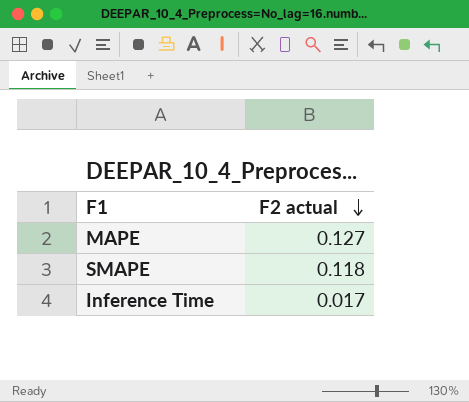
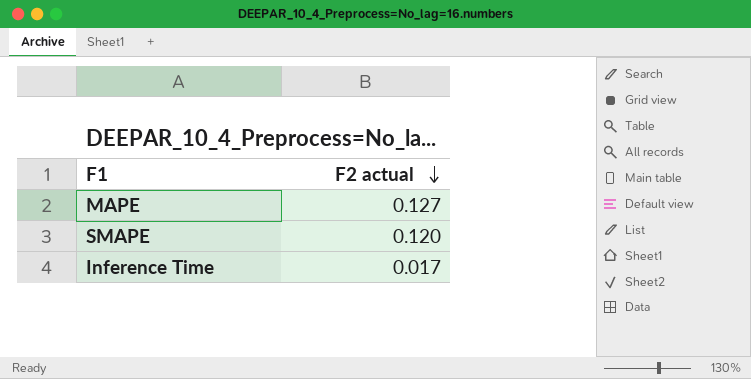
SMAPE | F2 actual: 0.118 -> 0.120

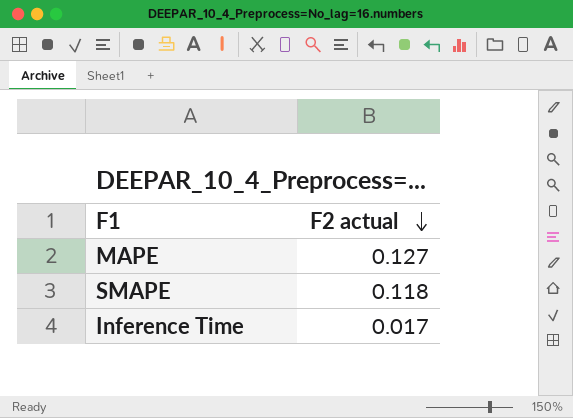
SMAPE | F2 actual: 0.120 -> 0.118

